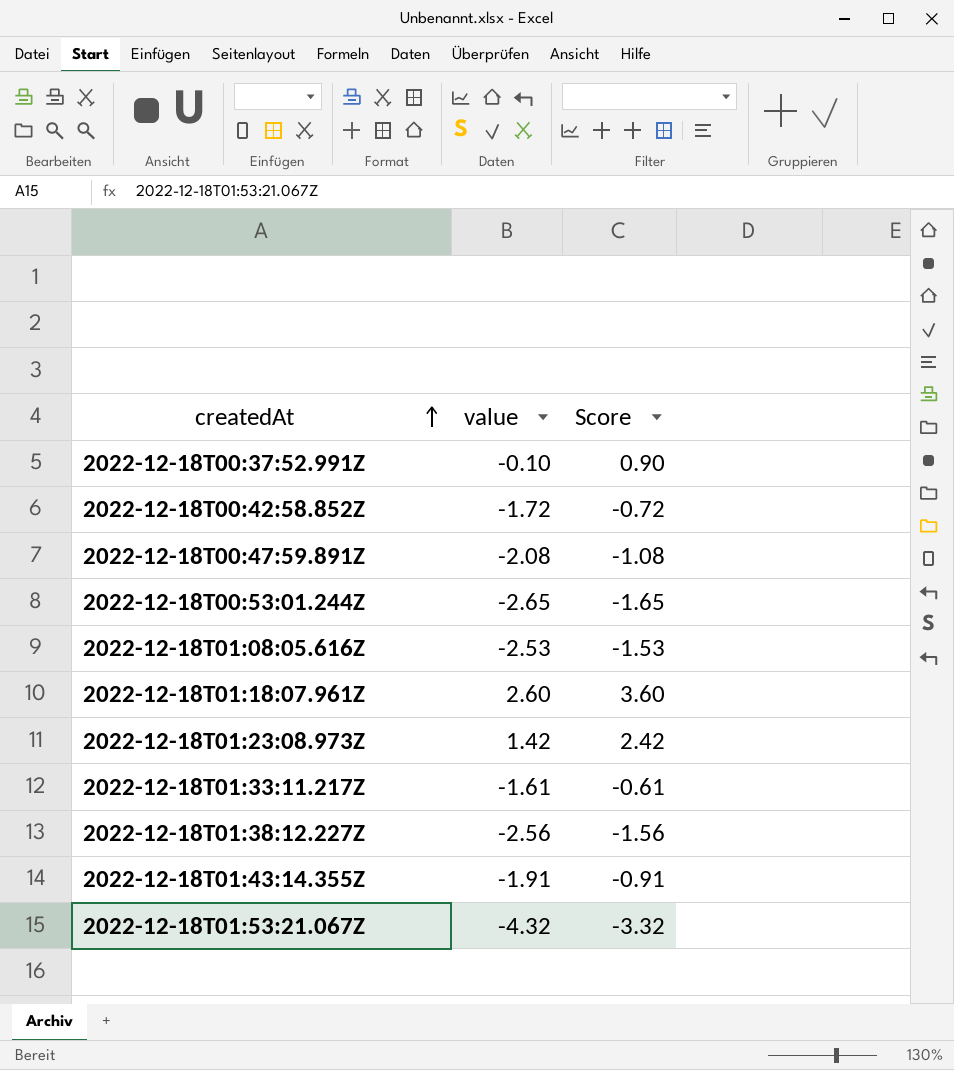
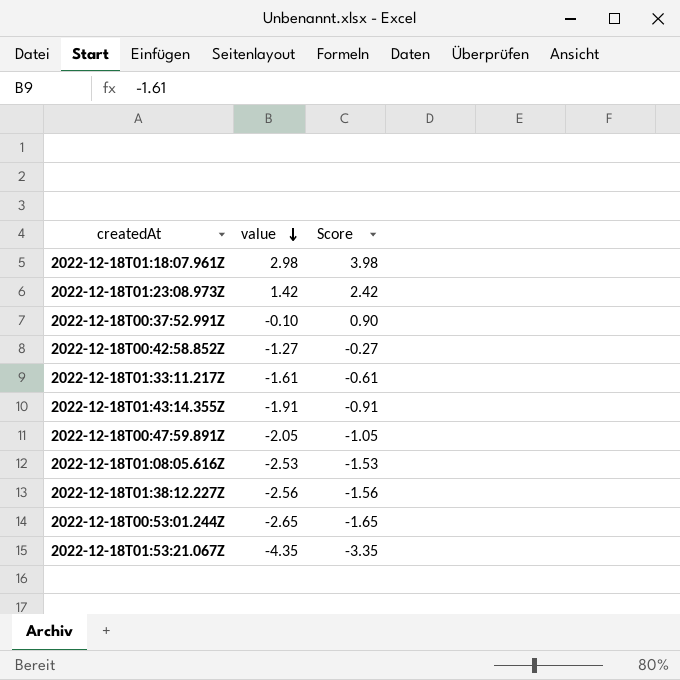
row order: createdAt ascending -> value descending
2022-12-18T01:18:07.961Z | value: 2.60 -> 2.98
2022-12-18T01:18:07.961Z | Score: 3.60 -> 3.98
2022-12-18T00:42:58.852Z | value: -1.72 -> -1.27
2022-12-18T00:42:58.852Z | Score: -0.72 -> -0.27
2022-12-18T00:47:59.891Z | value: -2.08 -> -2.05
2022-12-18T00:47:59.891Z | Score: -1.08 -> -1.05
2022-12-18T01:53:21.067Z | value: -4.32 -> -4.35
2022-12-18T01:53:21.067Z | Score: -3.32 -> -3.35

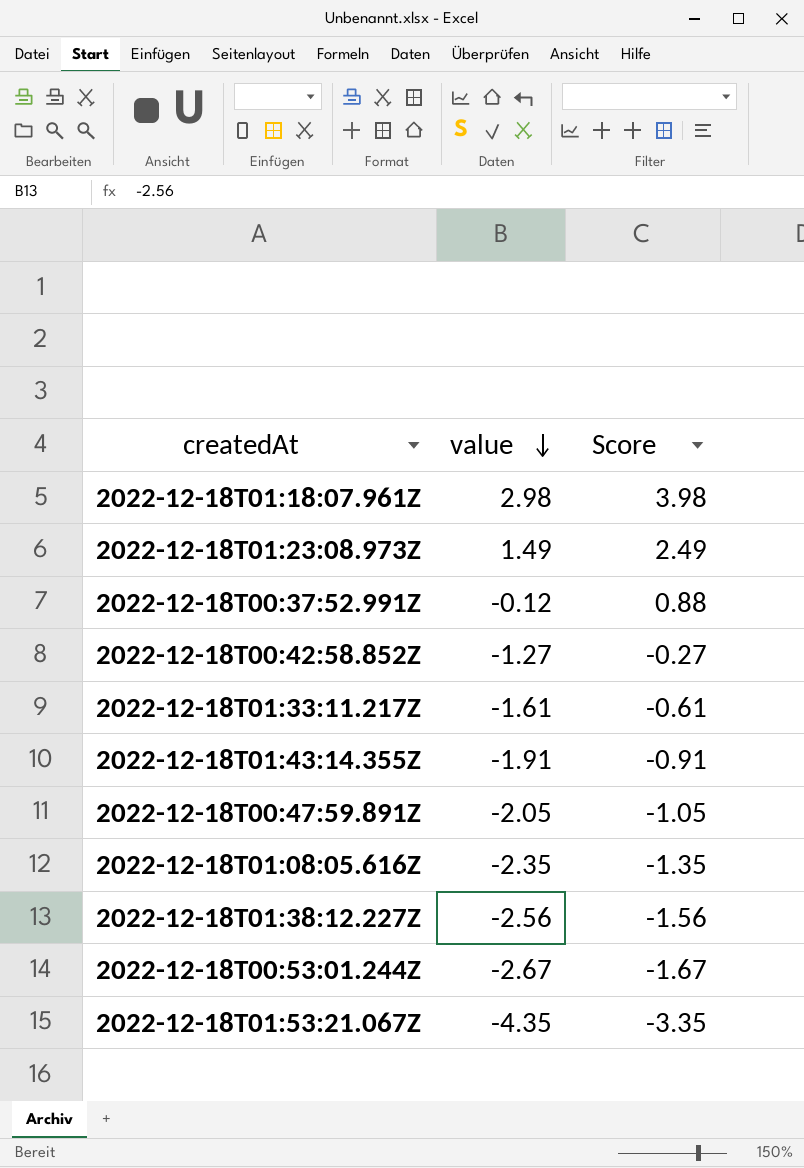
2022-12-18T01:23:08.973Z | value: 1.42 -> 1.49
2022-12-18T01:23:08.973Z | Score: 2.42 -> 2.49
2022-12-18T00:37:52.991Z | value: -0.10 -> -0.12
2022-12-18T00:37:52.991Z | Score: 0.90 -> 0.88
2022-12-18T01:08:05.616Z | value: -2.53 -> -2.35
2022-12-18T01:08:05.616Z | Score: -1.53 -> -1.35
2022-12-18T00:53:01.244Z | value: -2.65 -> -2.67
2022-12-18T00:53:01.244Z | Score: -1.65 -> -1.67

